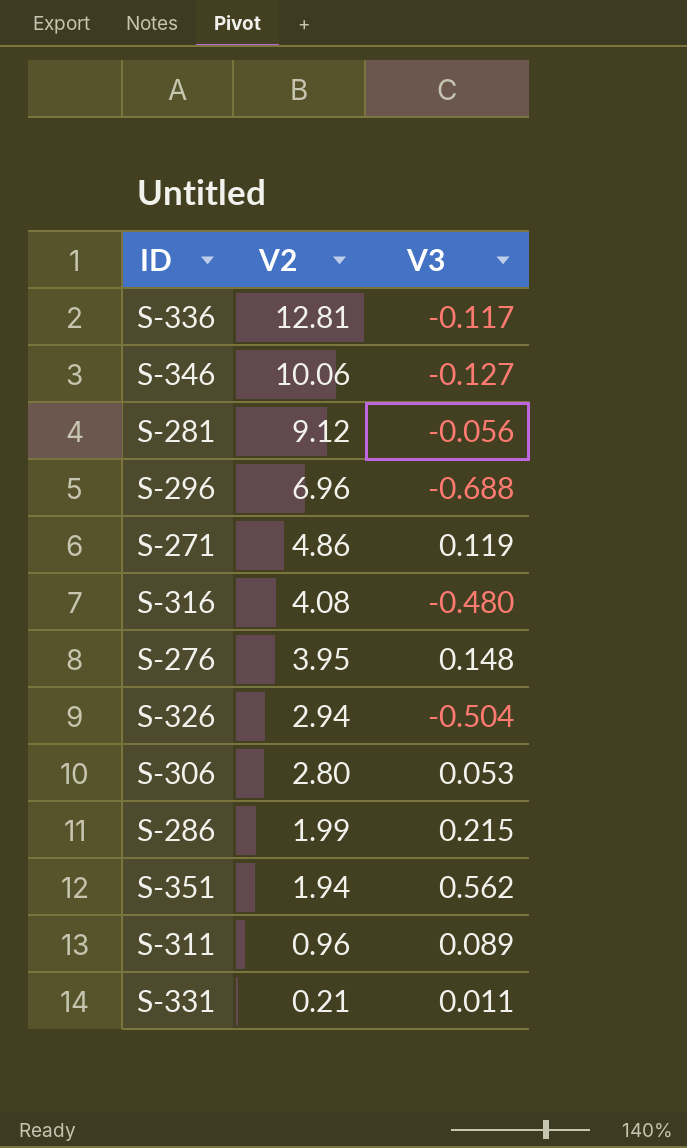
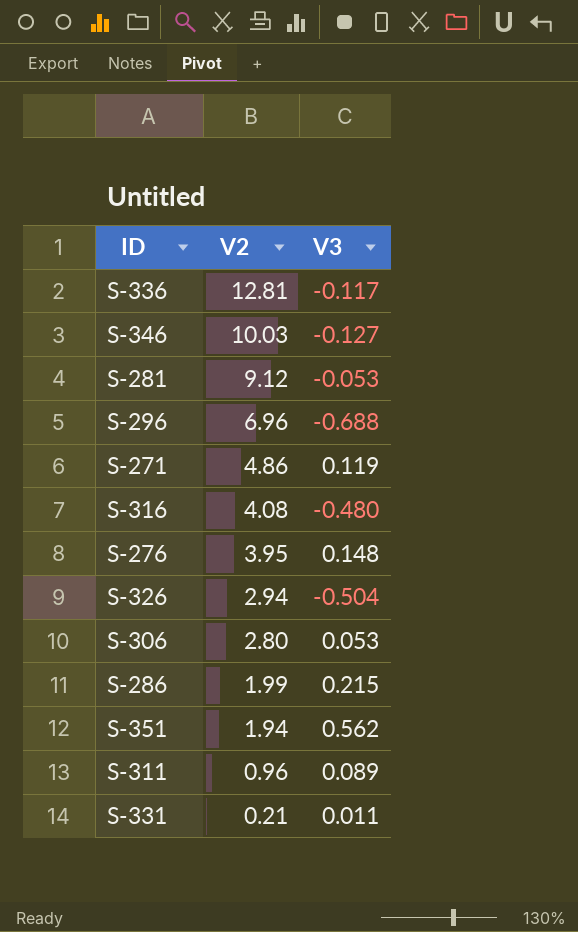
S-346 | V2: 10.06 -> 10.03
S-281 | V3: -0.056 -> -0.053

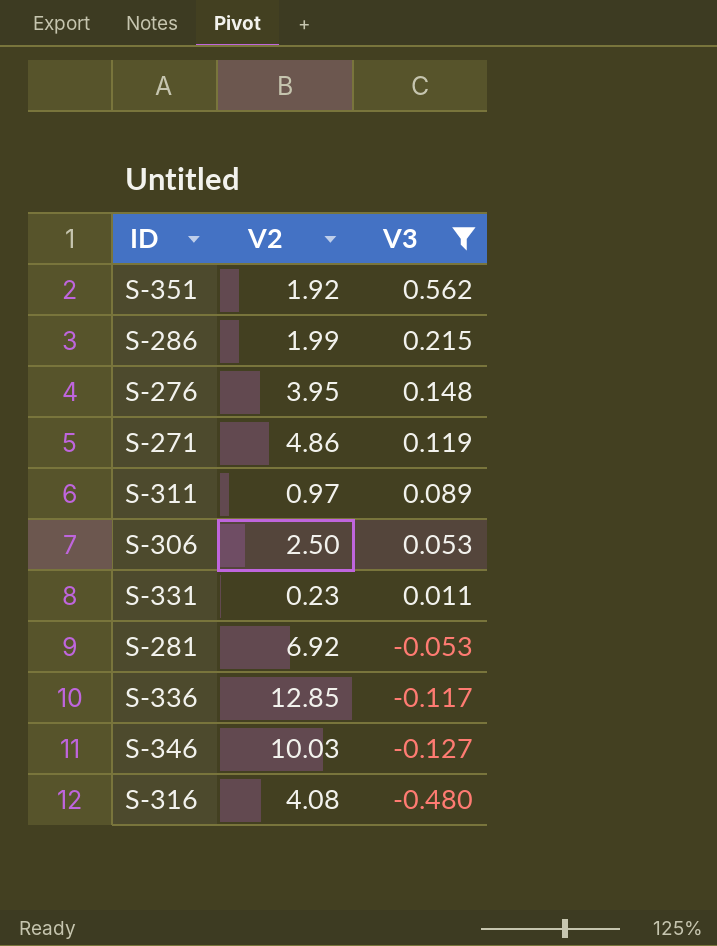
filter: none -> V3 >= -0.480
row order: V2 descending -> V3 descending
S-351 | V2: 1.94 -> 1.92
S-311 | V2: 0.96 -> 0.97
S-306 | V2: 2.80 -> 2.50
S-331 | V2: 0.21 -> 0.23
S-281 | V2: 9.12 -> 6.92
S-336 | V2: 12.81 -> 12.85

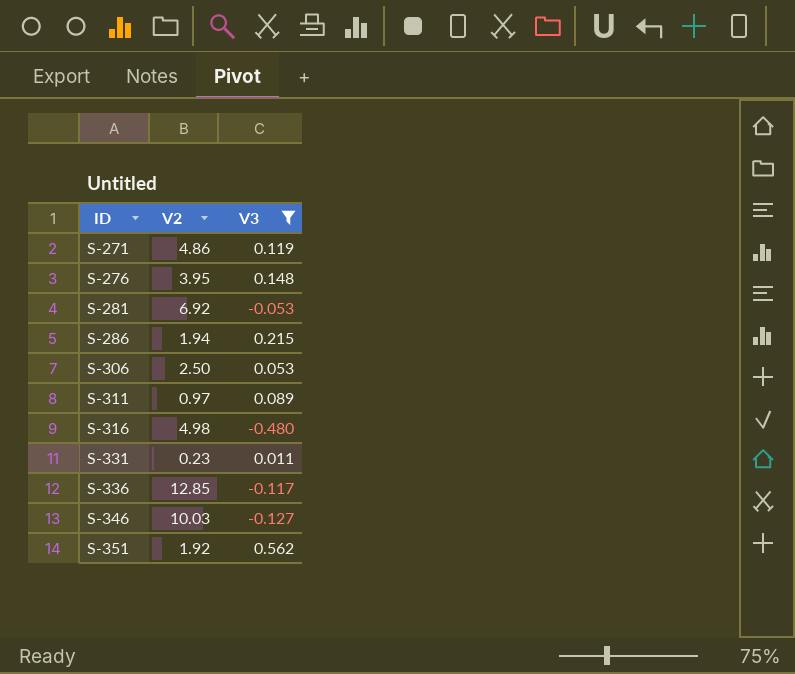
row order: V3 descending -> ID ascending
S-286 | V2: 1.99 -> 1.94
S-316 | V2: 4.08 -> 4.98

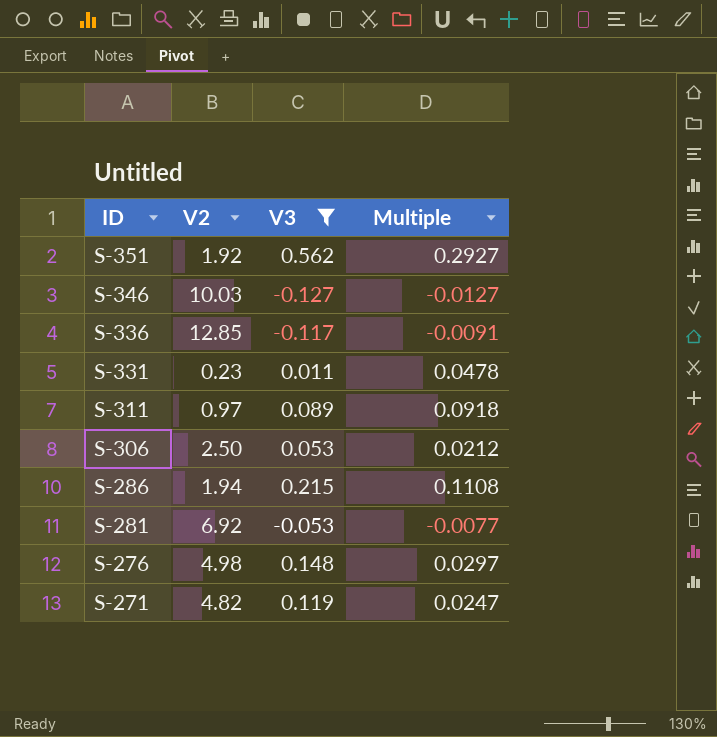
row order: ID ascending -> ID descending
column Multiple | formula: none -> [V3] / [V2]
row S-316: 4.98 | -0.480 -> none
S-276 | V2: 3.95 -> 4.98
S-271 | V2: 4.86 -> 4.82

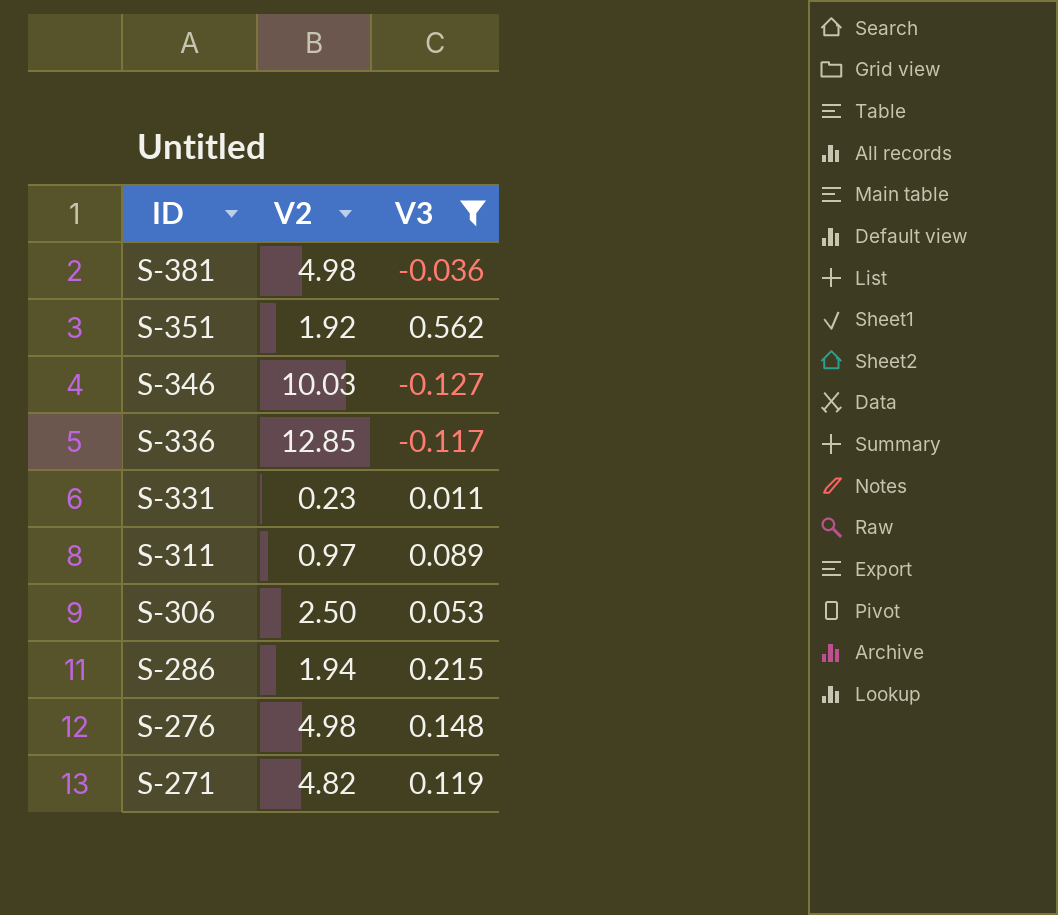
column Multiple | formula: [V3] / [V2] -> none
row S-281: 6.92 | -0.053 | -0.0077 -> none
row S-381: none -> 4.98 | -0.036

